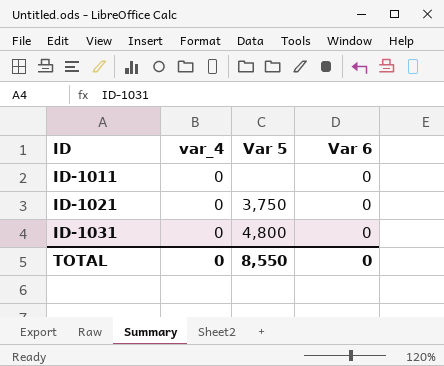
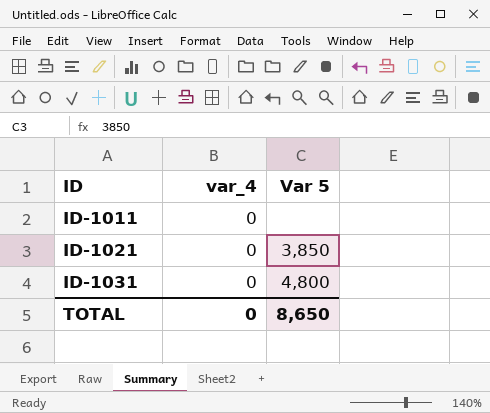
column Var 6 | position: 4 -> none
ID-1021 | Var 5: 3,750 -> 3,850
TOTAL | Var 5: 8,550 -> 8,650

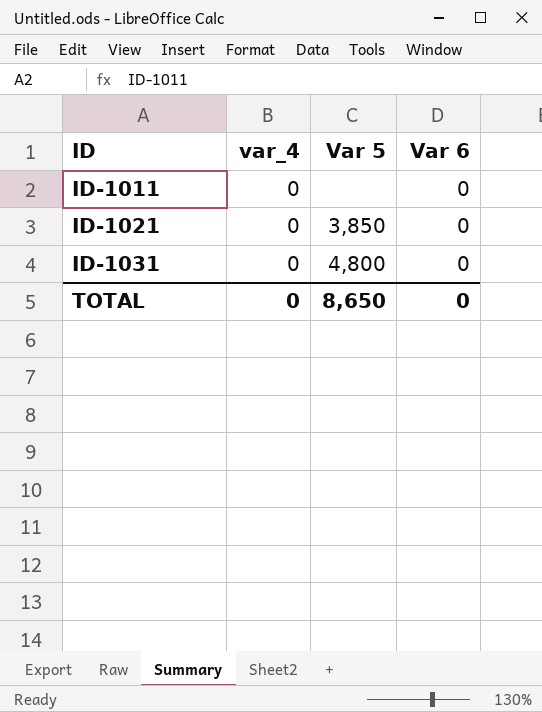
column Var 6 | position: none -> 4

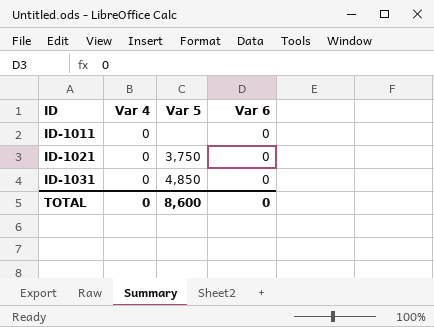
column name: var_4 -> Var 4
ID-1021 | Var 5: 3,850 -> 3,750
ID-1031 | Var 5: 4,800 -> 4,850
TOTAL | Var 5: 8,650 -> 8,600

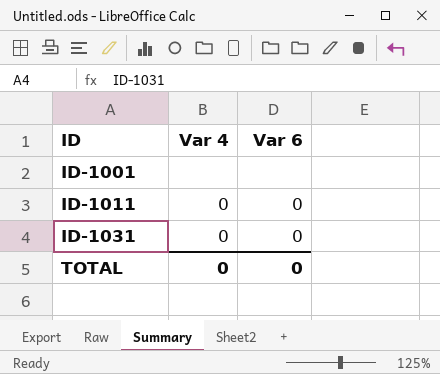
column Var 5 | position: 3 -> none
row ID-1021: 0 | 3,750 | 0 -> none
row ID-1001: none -> none | none

